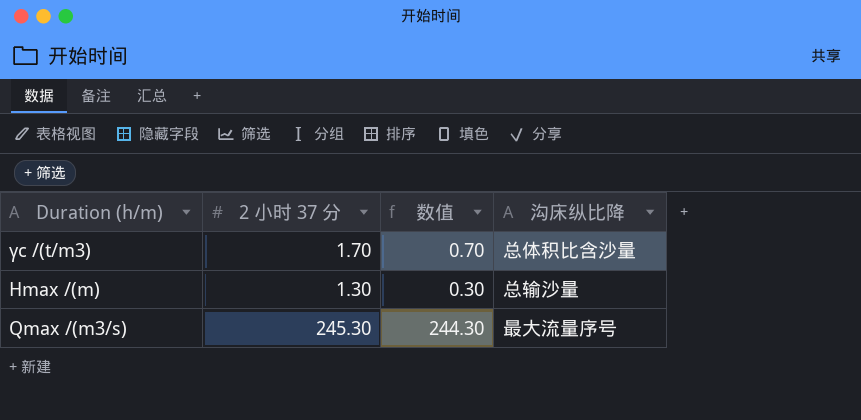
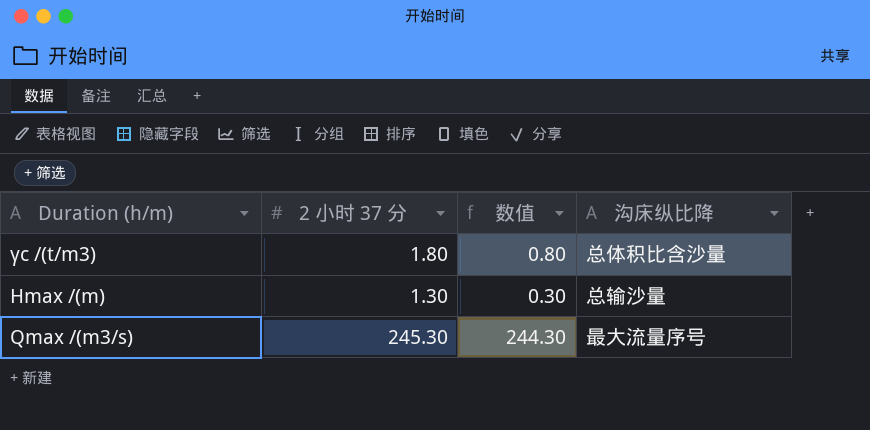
γc /(t/m3) | 2 小时 37 分: 1.70 -> 1.80
γc /(t/m3) | 数值: 0.70 -> 0.80

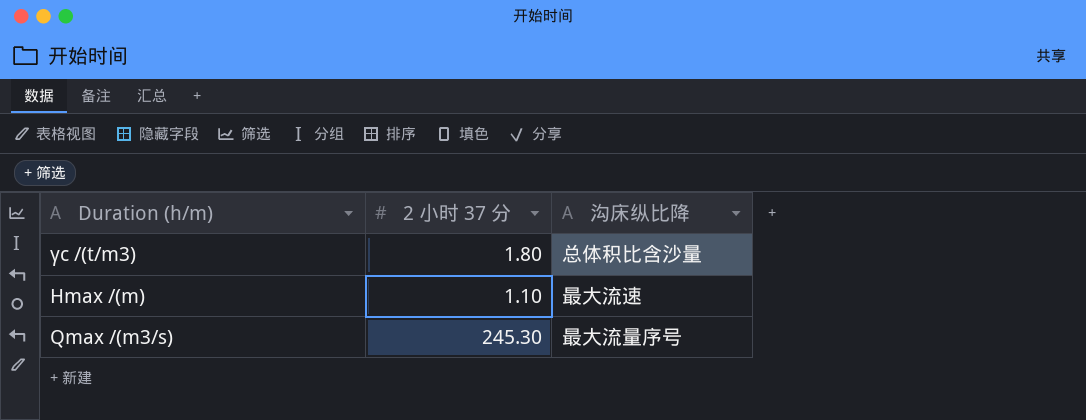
column 数值 | formula: [2 小时 37 分] - 1 -> none
Hmax /(m) | 2 小时 37 分: 1.30 -> 1.10
Hmax /(m) | 沟床纵比降: 总输沙量 -> 最大流速

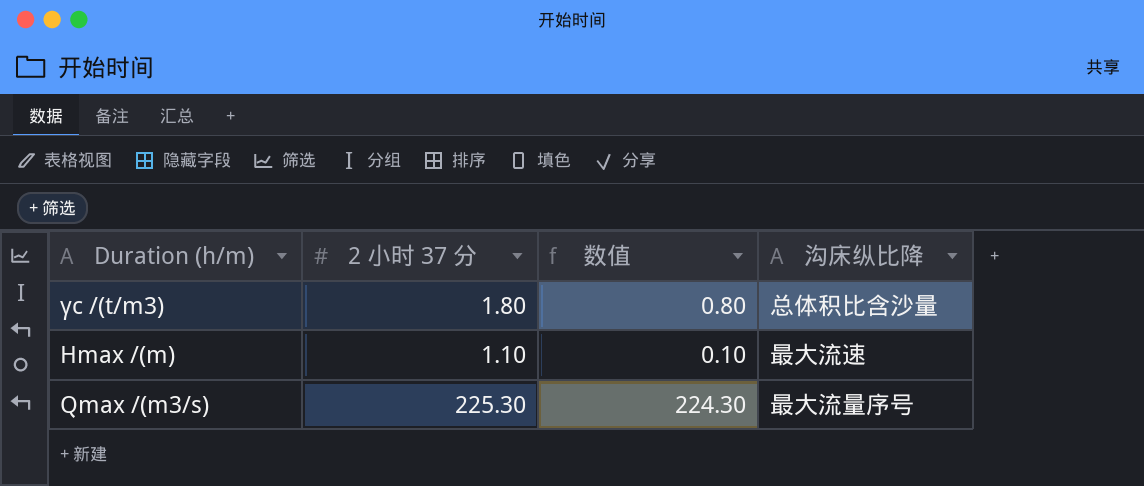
column 数值 | formula: none -> [2 小时 37 分] - 1
Qmax /(m3/s) | 2 小时 37 分: 245.30 -> 225.30

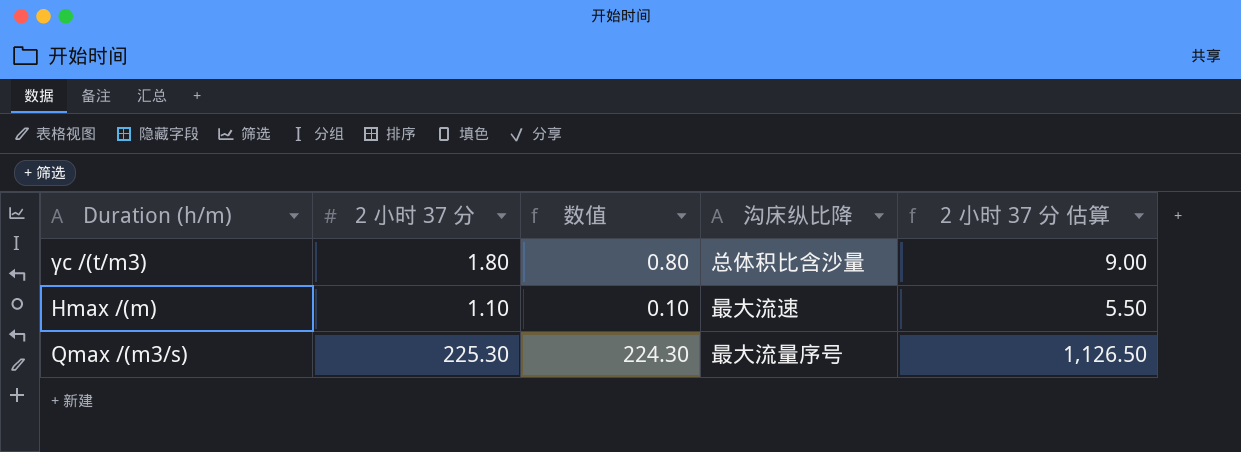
column 2 小时 37 分 估算 | formula: none -> [2 小时 37 分] * 5

